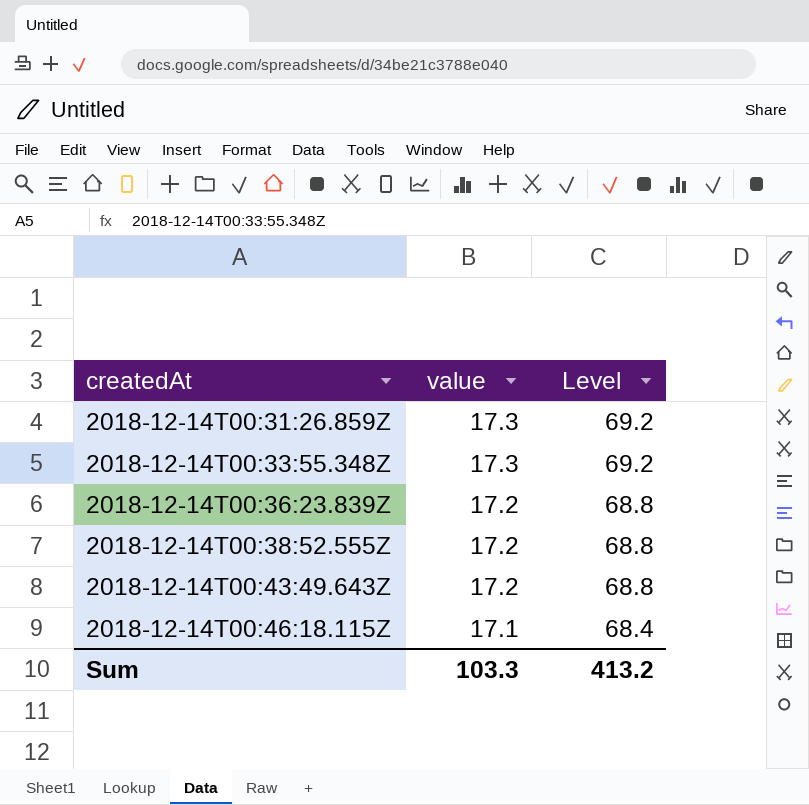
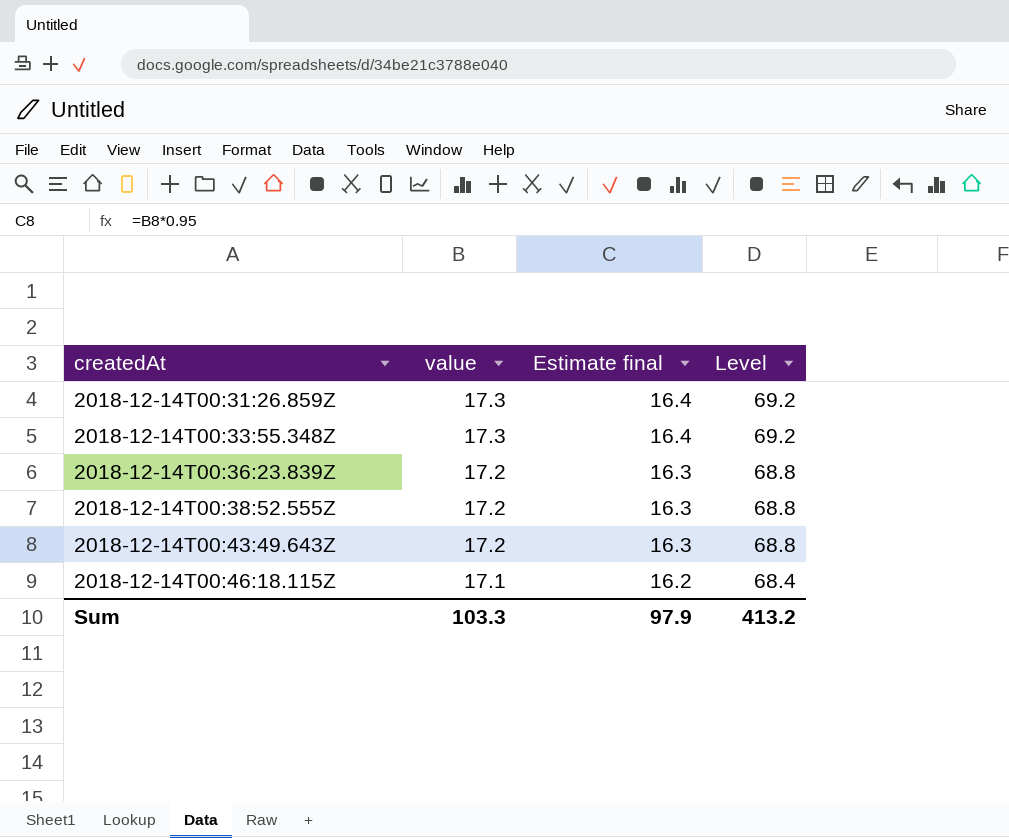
column Estimate final | formula: none -> [value] * 0.95

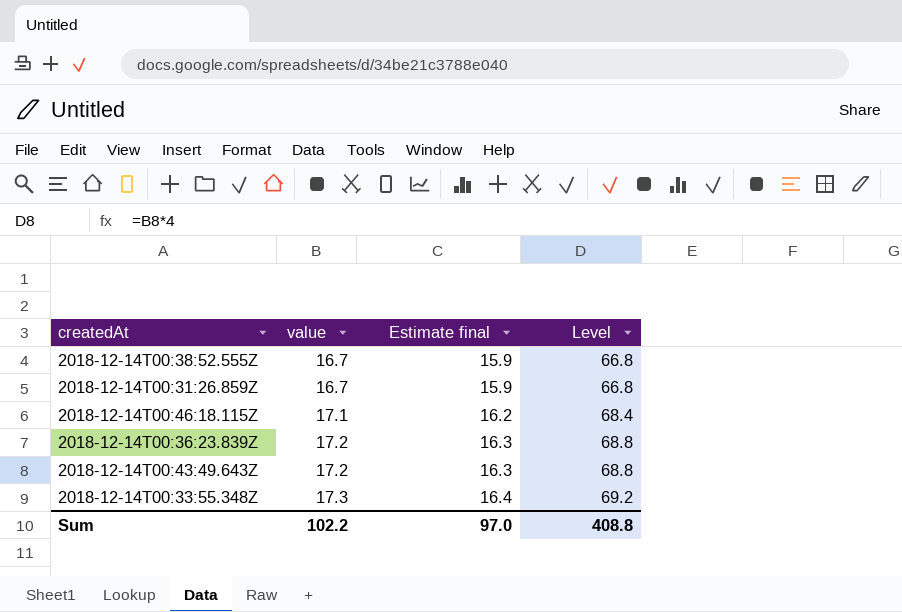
row order: createdAt ascending -> value ascending
2018-12-14T00:38:52.555Z | value: 17.2 -> 16.7
2018-12-14T00:38:52.555Z | Estimate final: 16.3 -> 15.9
2018-12-14T00:38:52.555Z | Level: 68.8 -> 66.8
2018-12-14T00:31:26.859Z | value: 17.3 -> 16.7
2018-12-14T00:31:26.859Z | Estimate final: 16.4 -> 15.9
2018-12-14T00:31:26.859Z | Level: 69.2 -> 66.8
Sum | value: 103.3 -> 102.2
Sum | Estimate final: 97.9 -> 97.0
Sum | Level: 413.2 -> 408.8

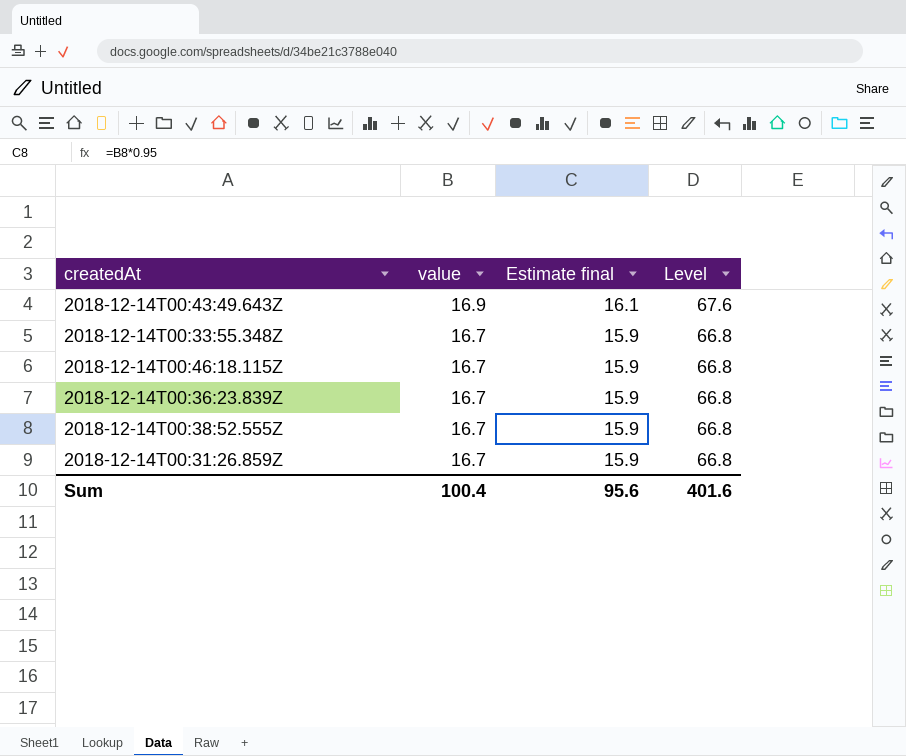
row order: value ascending -> value descending
2018-12-14T00:43:49.643Z | value: 17.2 -> 16.9
2018-12-14T00:43:49.643Z | Estimate final: 16.3 -> 16.1
2018-12-14T00:43:49.643Z | Level: 68.8 -> 67.6
2018-12-14T00:33:55.348Z | value: 17.3 -> 16.7
2018-12-14T00:33:55.348Z | Estimate final: 16.4 -> 15.9
2018-12-14T00:33:55.348Z | Level: 69.2 -> 66.8
2018-12-14T00:46:18.115Z | value: 17.1 -> 16.7
2018-12-14T00:46:18.115Z | Estimate final: 16.2 -> 15.9
2018-12-14T00:46:18.115Z | Level: 68.4 -> 66.8
2018-12-14T00:36:23.839Z | value: 17.2 -> 16.7
2018-12-14T00:36:23.839Z | Estimate final: 16.3 -> 15.9
2018-12-14T00:36:23.839Z | Level: 68.8 -> 66.8
Sum | value: 102.2 -> 100.4
Sum | Estimate final: 97.0 -> 95.6
Sum | Level: 408.8 -> 401.6

